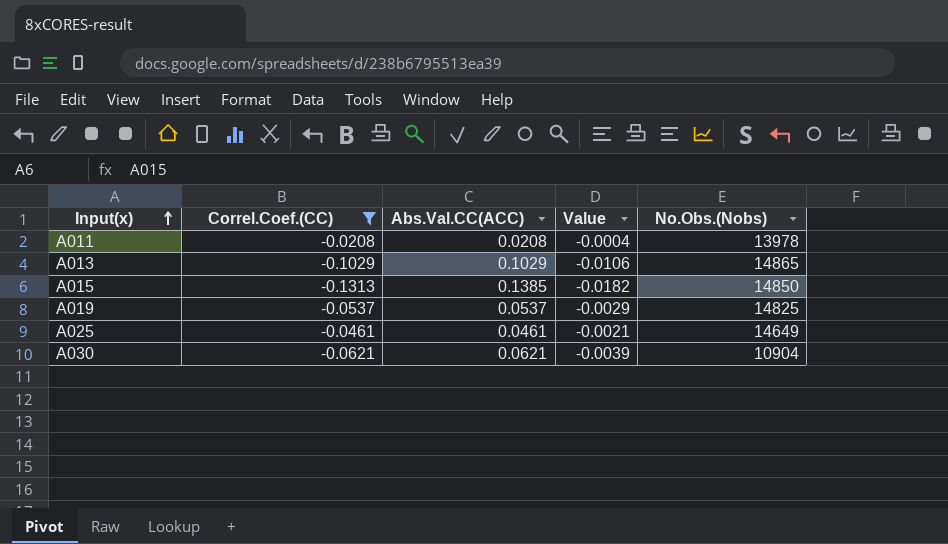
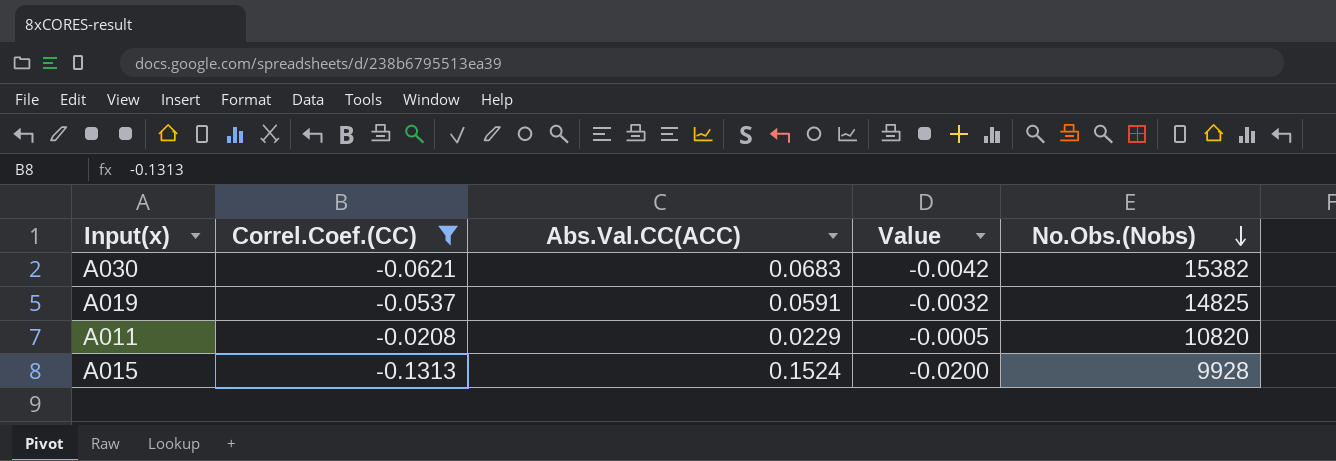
row order: Input(x) ascending -> No.Obs.(Nobs) descending
row A013: -0.1029 | 0.1029 | -0.0106 | 14865 -> none
row A025: -0.0461 | 0.0461 | -0.0021 | 14649 -> none
A030 | Abs.Val.CC(ACC): 0.0621 -> 0.0683
A030 | Value: -0.0039 -> -0.0042
A030 | No.Obs.(Nobs): 10904 -> 15382
A019 | Abs.Val.CC(ACC): 0.0537 -> 0.0591
A019 | Value: -0.0029 -> -0.0032
A011 | Abs.Val.CC(ACC): 0.0208 -> 0.0229
A011 | Value: -0.0004 -> -0.0005
A011 | No.Obs.(Nobs): 13978 -> 10820
A015 | Abs.Val.CC(ACC): 0.1385 -> 0.1524
A015 | Value: -0.0182 -> -0.0200
A015 | No.Obs.(Nobs): 14850 -> 9928

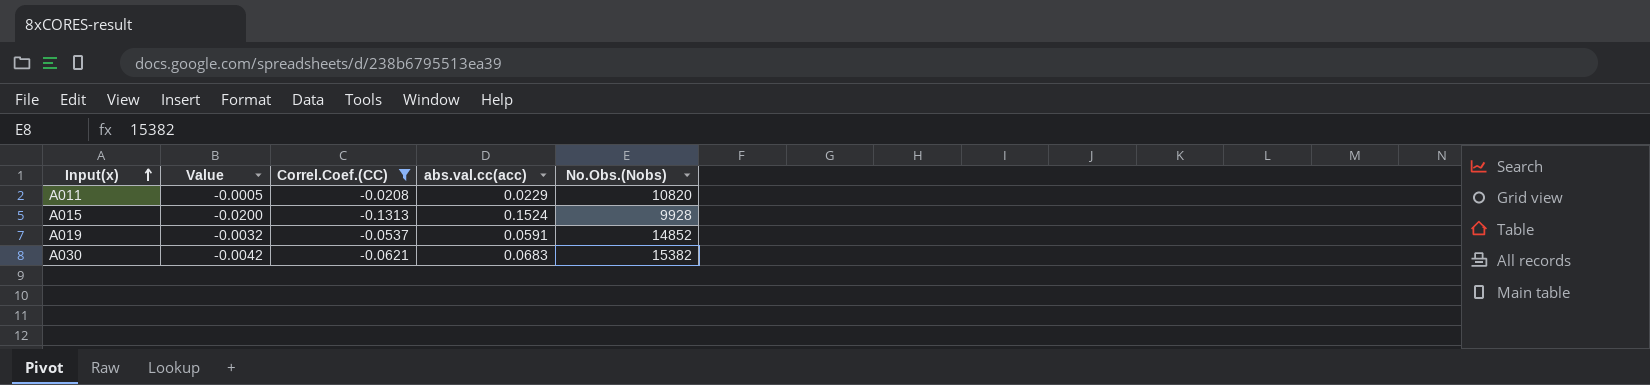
row order: No.Obs.(Nobs) descending -> Input(x) ascending
column Value | position: 4 -> 2
column name: Abs.Val.CC(ACC) -> abs.val.cc(acc)
A019 | No.Obs.(Nobs): 14825 -> 14852

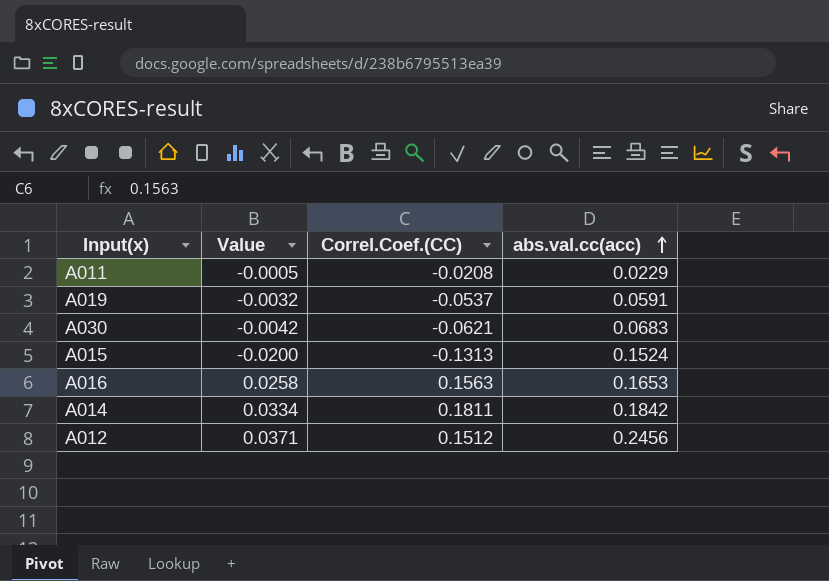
filter: Correl.Coef.(CC) <= -0.0208 -> none
row order: Input(x) ascending -> abs.val.cc(acc) ascending
column No.Obs.(Nobs) | position: 5 -> none

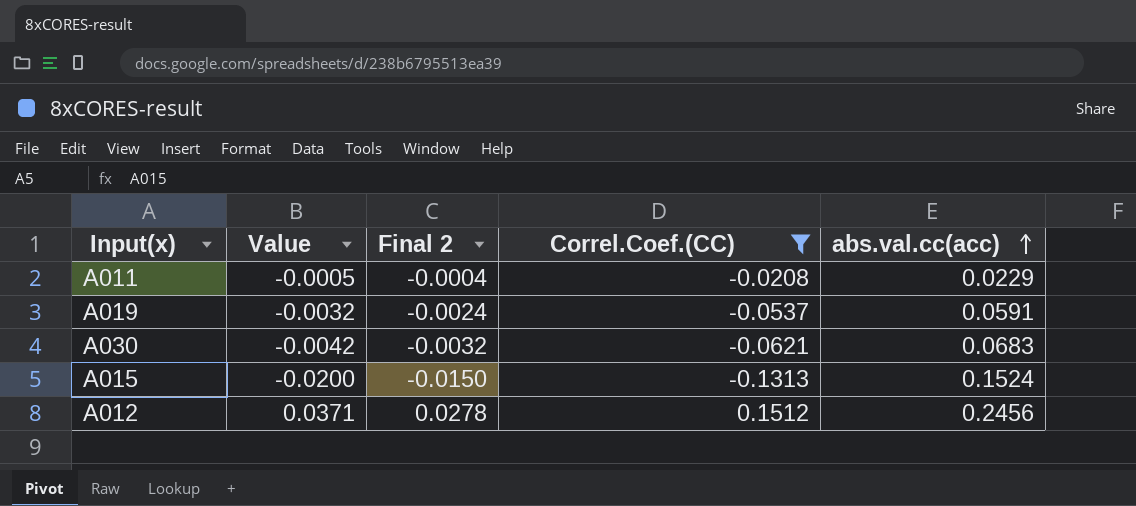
filter: none -> Correl.Coef.(CC) <= 0.1512
column Final 2 | formula: none -> [Value] * 0.75

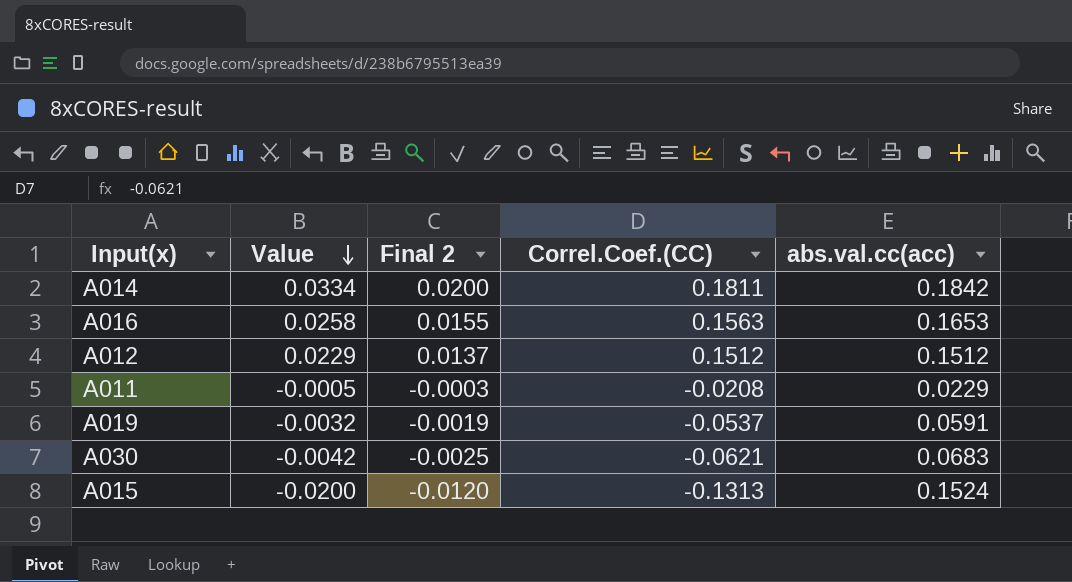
filter: Correl.Coef.(CC) <= 0.1512 -> none
row order: abs.val.cc(acc) ascending -> Value descending
column Final 2 | formula: [Value] * 0.75 -> [Value] * 0.6
A012 | Value: 0.0371 -> 0.0229
A012 | abs.val.cc(acc): 0.2456 -> 0.1512

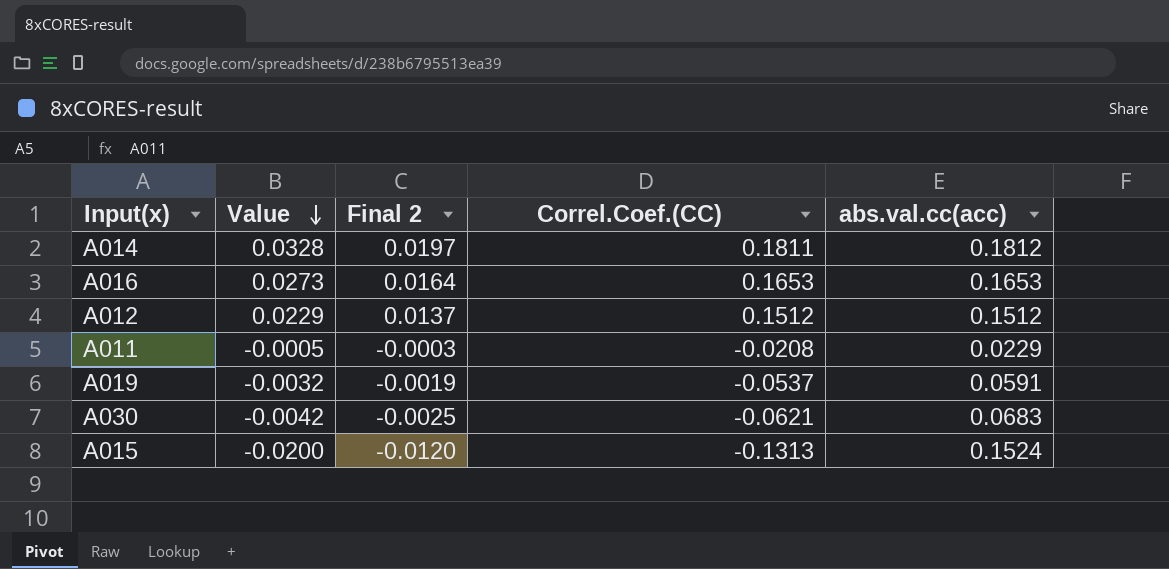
A014 | Value: 0.0334 -> 0.0328
A014 | Final 2: 0.0200 -> 0.0197
A014 | abs.val.cc(acc): 0.1842 -> 0.1812
A016 | Value: 0.0258 -> 0.0273
A016 | Final 2: 0.0155 -> 0.0164
A016 | Correl.Coef.(CC): 0.1563 -> 0.1653

